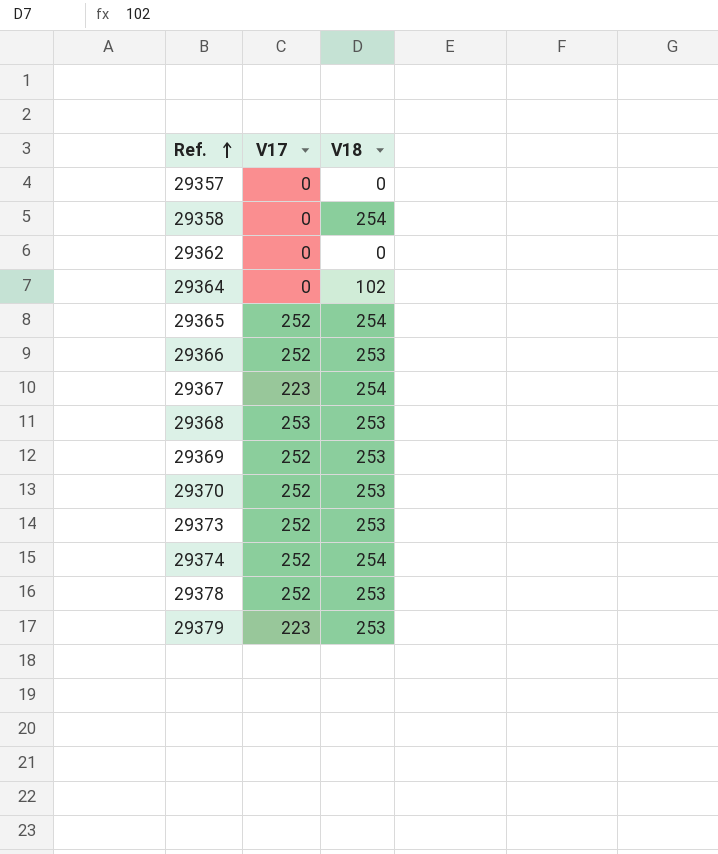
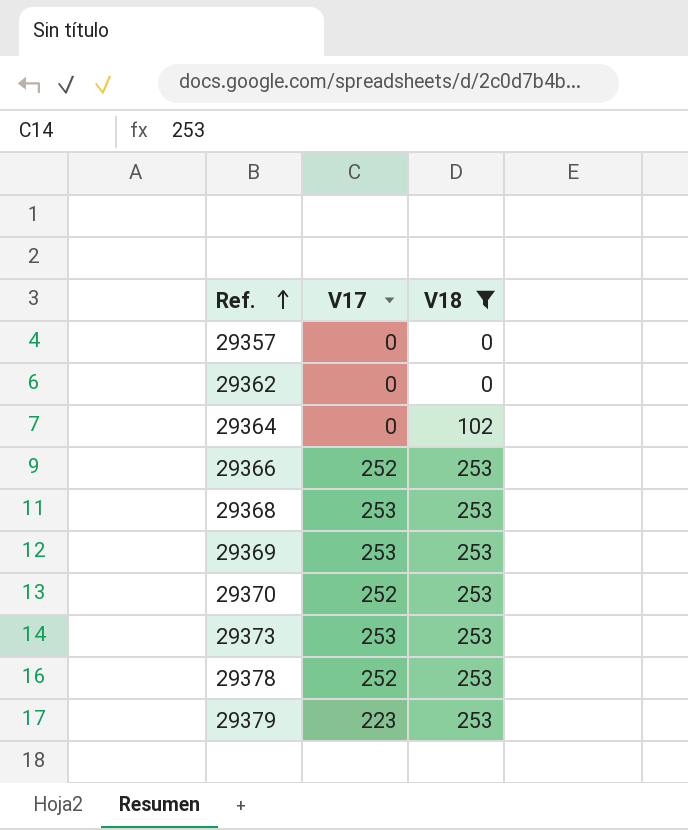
filter: none -> V18 != 254
29369 | V17: 252 -> 253
29373 | V17: 252 -> 253

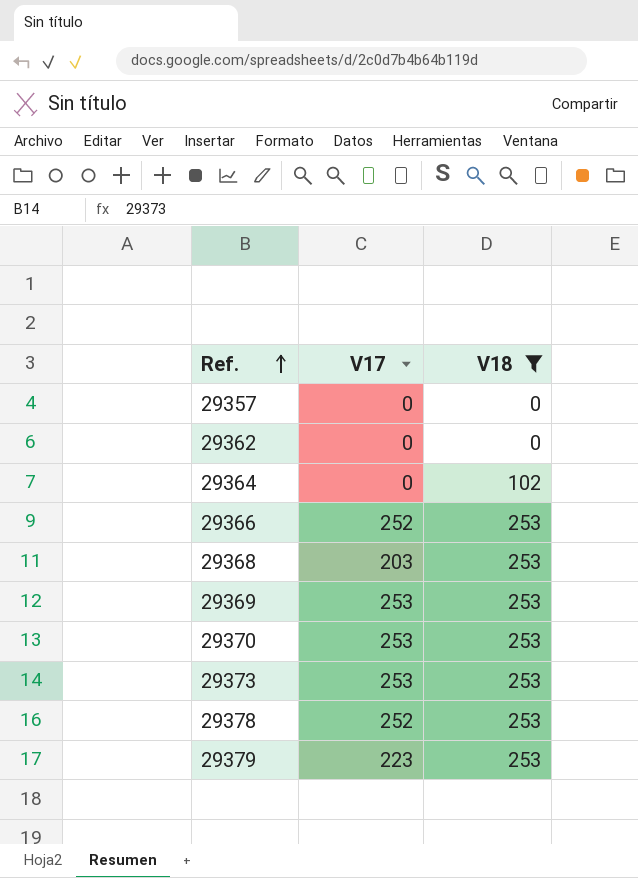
29368 | V17: 253 -> 203
29370 | V17: 252 -> 253

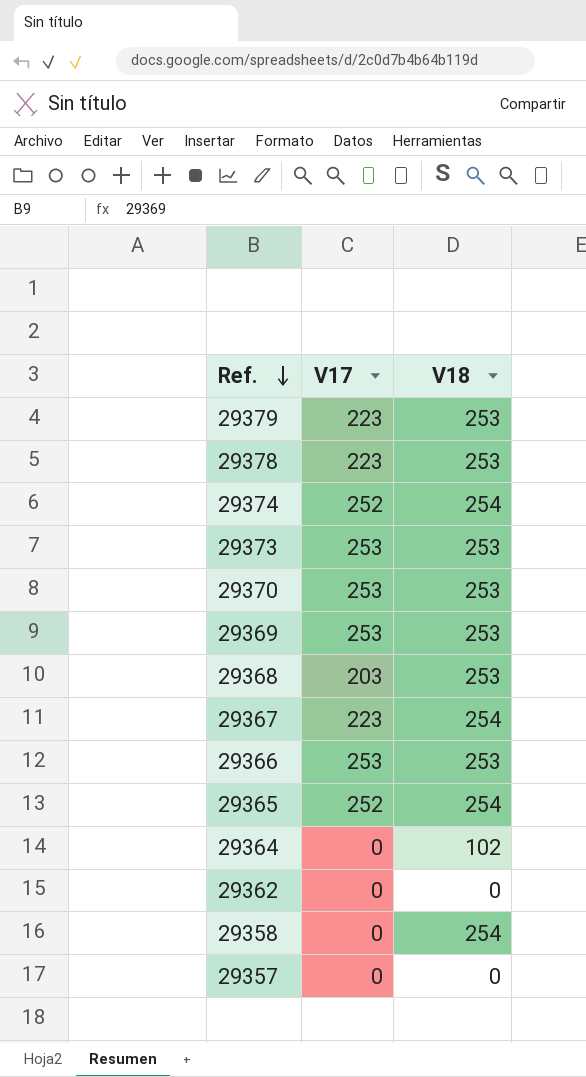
filter: V18 != 254 -> none
row order: Ref. ascending -> Ref. descending
29378 | V17: 252 -> 223
29366 | V17: 252 -> 253

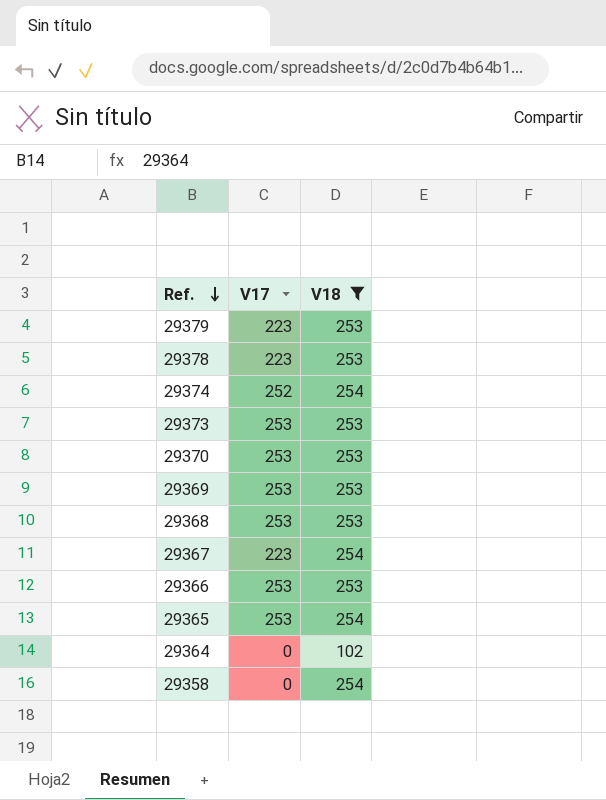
filter: none -> V18 != 0
29368 | V17: 203 -> 253
29365 | V17: 252 -> 253

